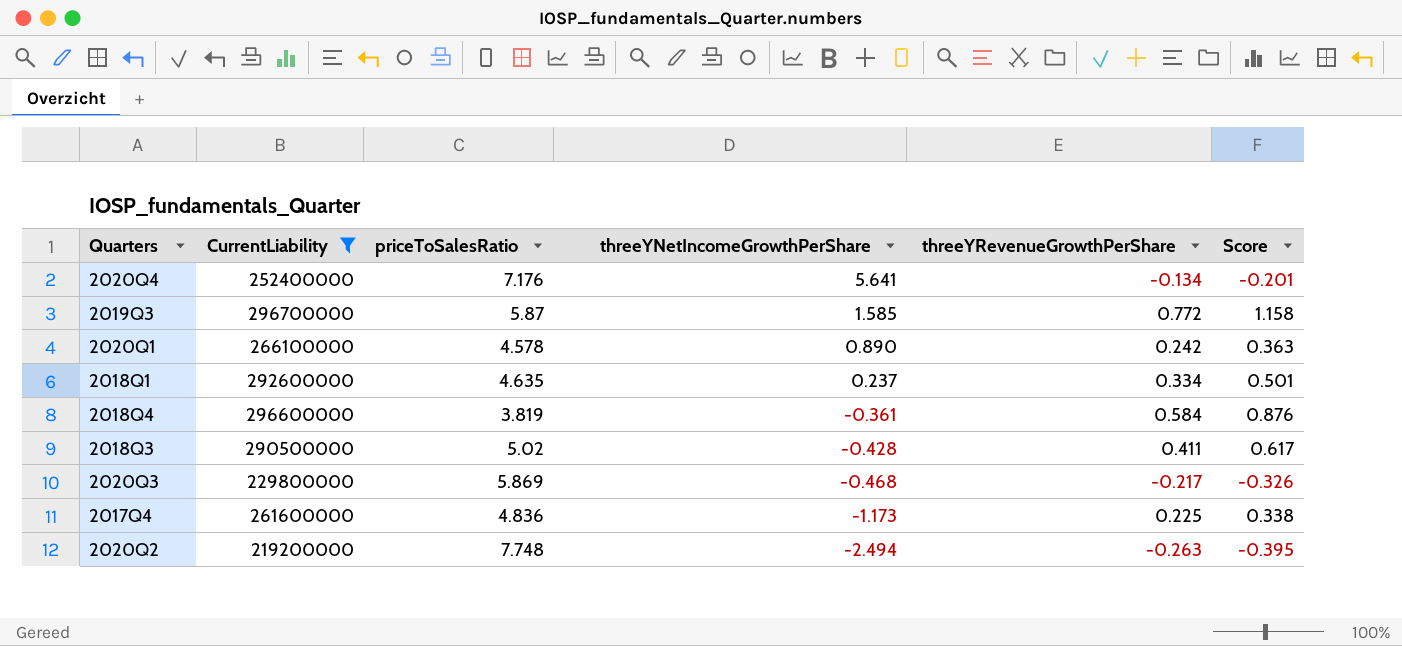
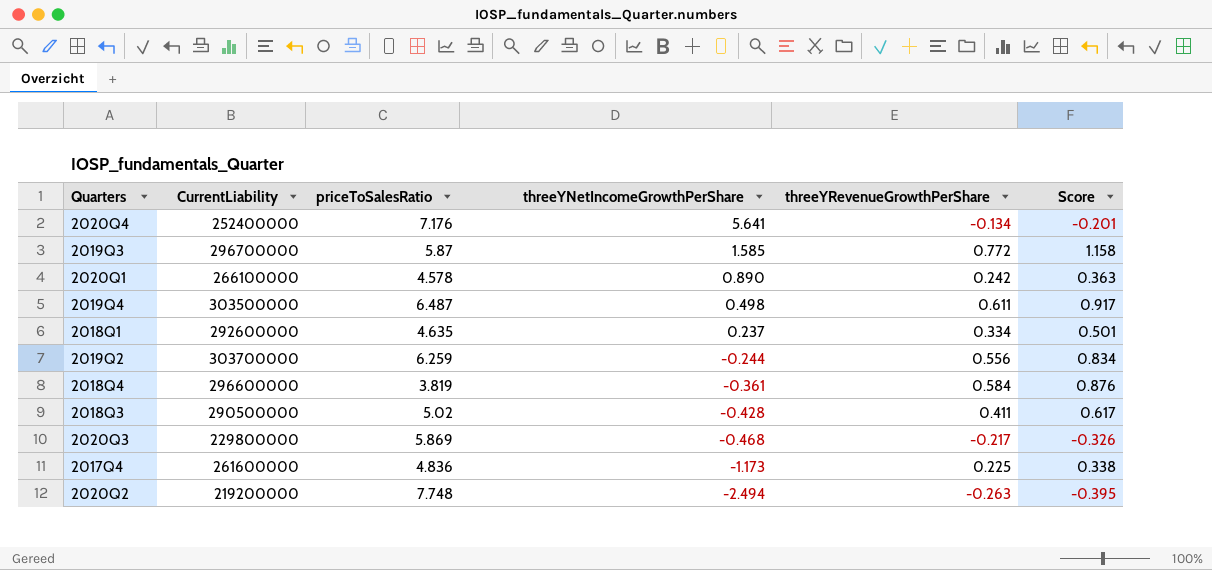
filter: CurrentLiability <= 296700000 -> none

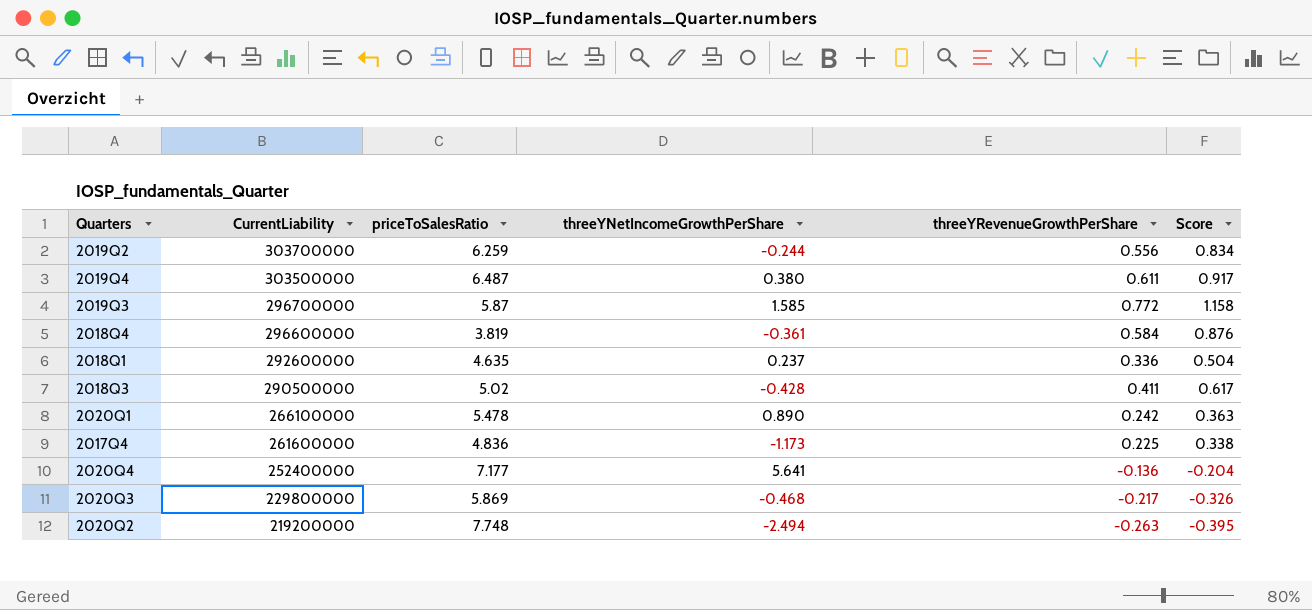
row order: threeYNetIncomeGrowthPerShare descending -> CurrentLiability descending
2019Q4 | threeYNetIncomeGrowthPerShare: 0.498 -> 0.380
2018Q1 | threeYRevenueGrowthPerShare: 0.334 -> 0.336
2018Q1 | Score: 0.501 -> 0.504
2020Q1 | priceToSalesRatio: 4.578 -> 5.478
2020Q4 | priceToSalesRatio: 7.176 -> 7.177
2020Q4 | threeYRevenueGrowthPerShare: -0.134 -> -0.136
2020Q4 | Score: -0.201 -> -0.204

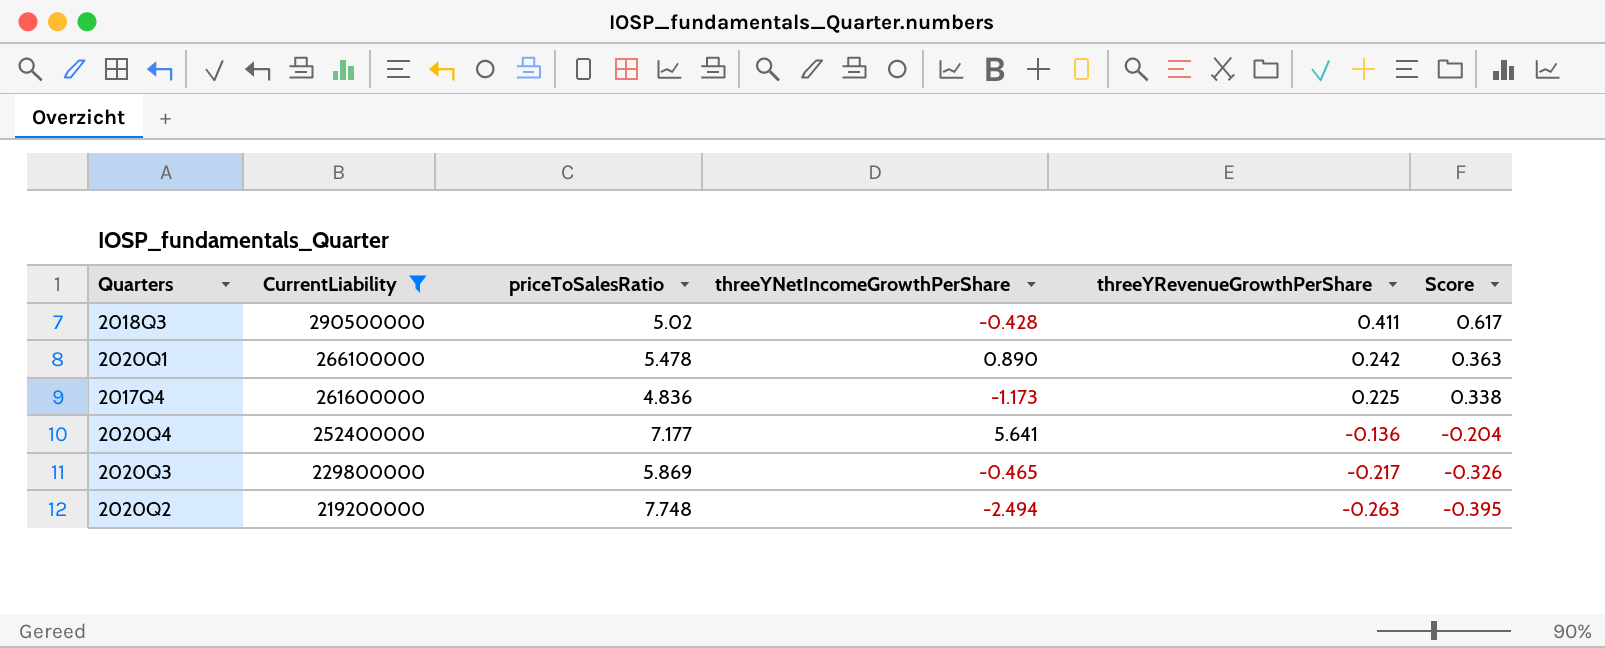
filter: none -> CurrentLiability <= 290500000
2020Q3 | threeYNetIncomeGrowthPerShare: -0.468 -> -0.465

